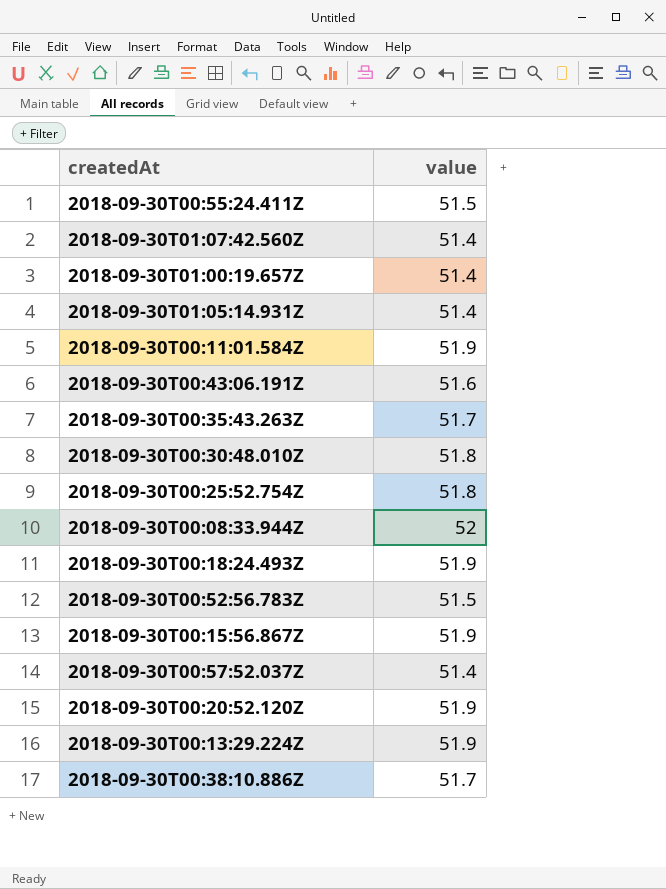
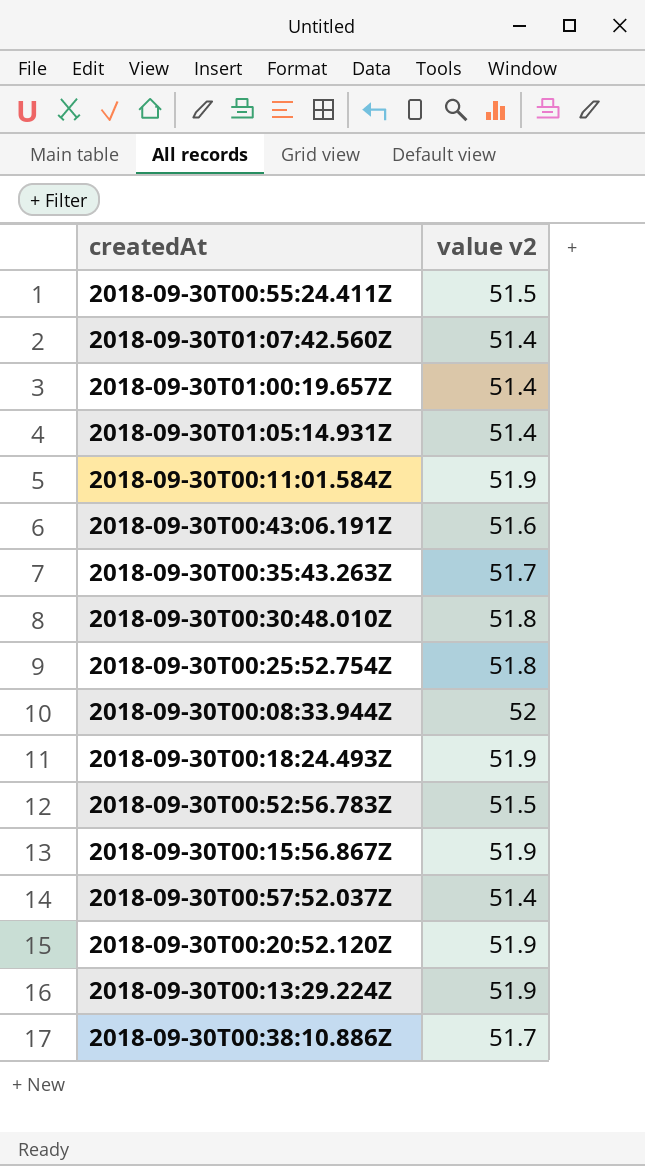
column name: value -> value v2

